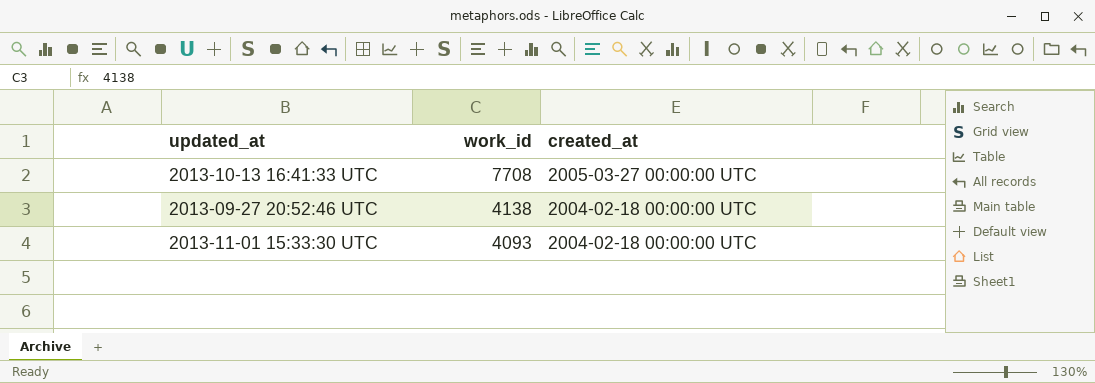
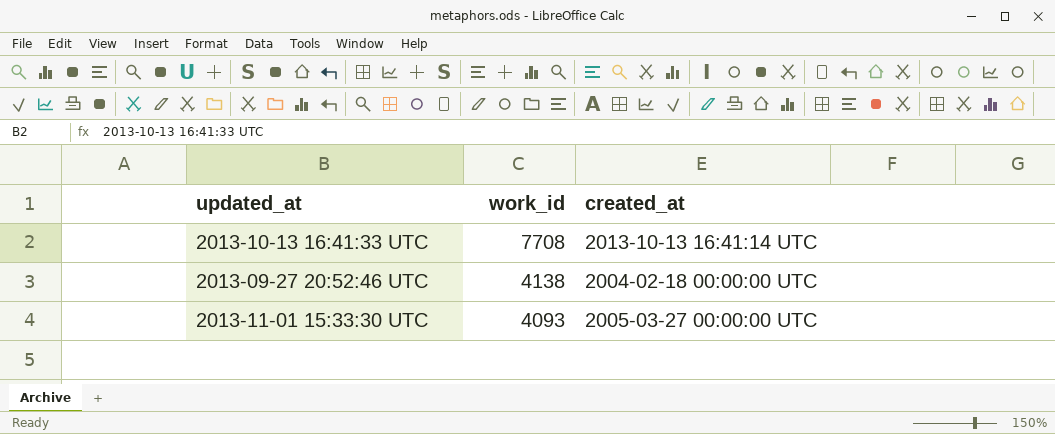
2013-10-13 16:41:33 UTC | created_at: 2005-03-27 00:00:00 UTC -> 2013-10-13 16:41:14 UTC
2013-11-01 15:33:30 UTC | created_at: 2004-02-18 00:00:00 UTC -> 2005-03-27 00:00:00 UTC

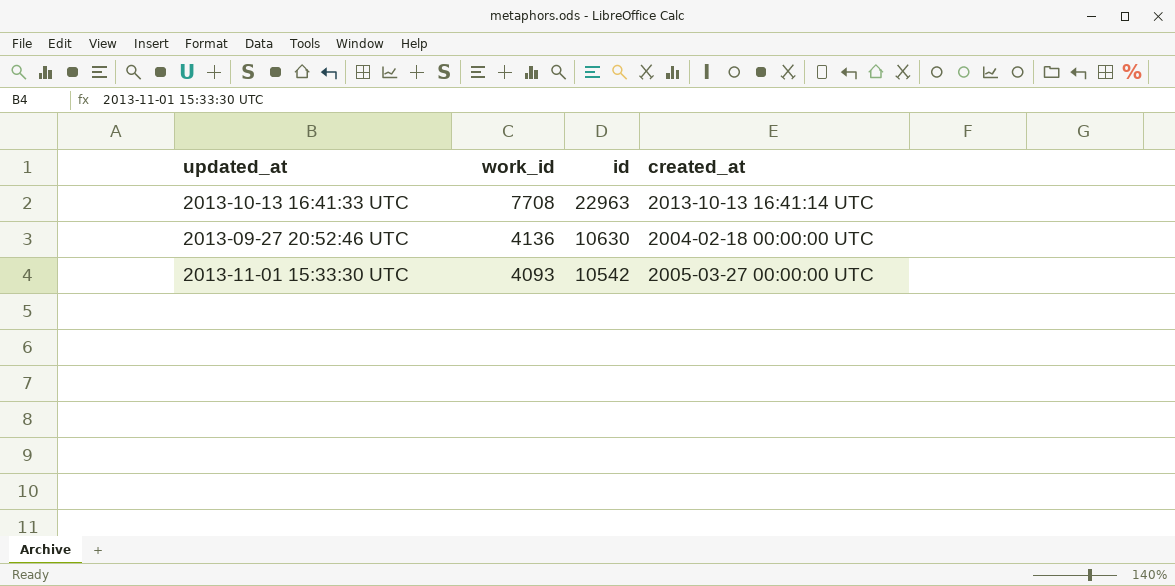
column id | position: none -> 3
2013-09-27 20:52:46 UTC | work_id: 4138 -> 4136

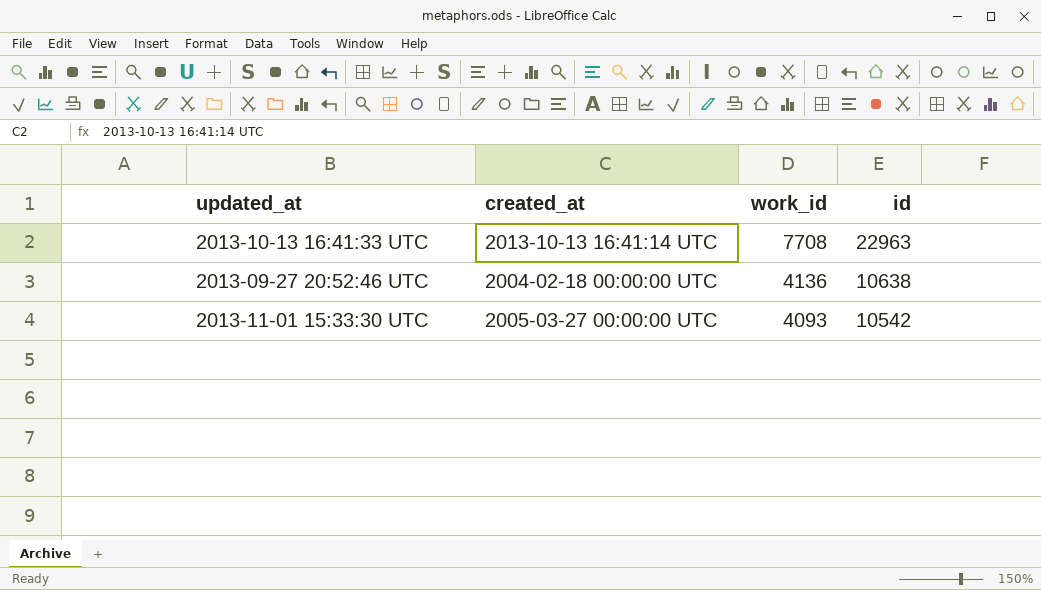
column created_at | position: 4 -> 2
2013-09-27 20:52:46 UTC | id: 10630 -> 10638

